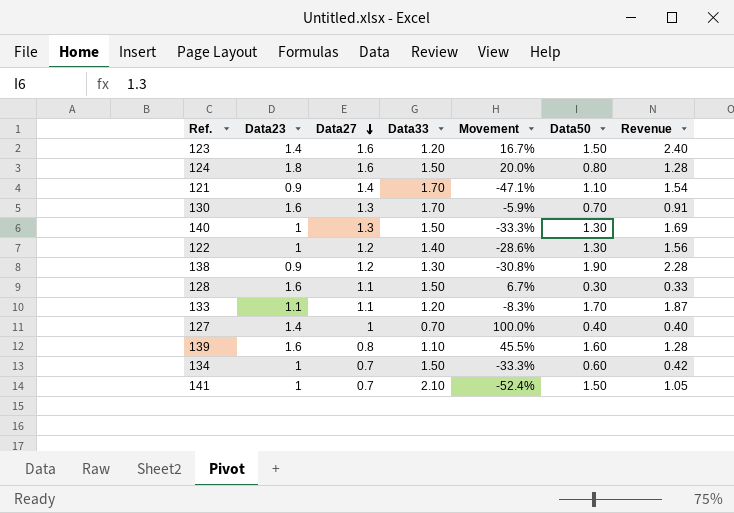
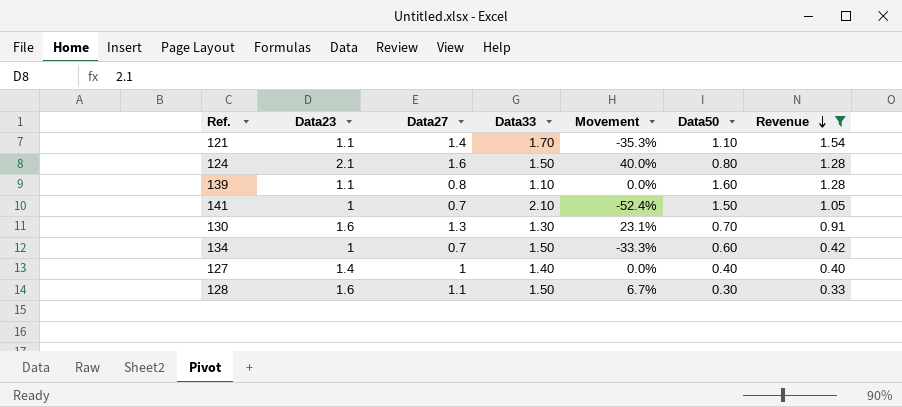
filter: none -> Revenue <= 1.54
row order: Data27 descending -> Revenue descending
121 | Data23: 0.9 -> 1.1
121 | Movement: -47.1% -> -35.3%
124 | Data23: 1.8 -> 2.1
124 | Movement: 20.0% -> 40.0%
139 | Data23: 1.6 -> 1.1
139 | Movement: 45.5% -> 0.0%
130 | Data33: 1.70 -> 1.30
130 | Movement: -5.9% -> 23.1%
127 | Data33: 0.70 -> 1.40
127 | Movement: 100.0% -> 0.0%

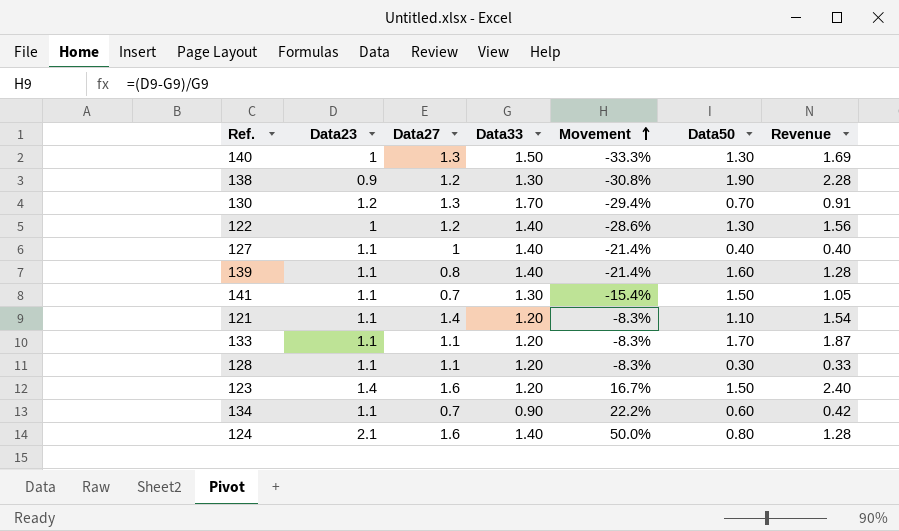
filter: Revenue <= 1.54 -> none
row order: Revenue descending -> Movement ascending
130 | Data23: 1.6 -> 1.2
130 | Data33: 1.30 -> 1.70
130 | Movement: 23.1% -> -29.4%
127 | Data23: 1.4 -> 1.1
127 | Movement: 0.0% -> -21.4%
139 | Data33: 1.10 -> 1.40
139 | Movement: 0.0% -> -21.4%
141 | Data23: 1 -> 1.1
141 | Data33: 2.10 -> 1.30
141 | Movement: -52.4% -> -15.4%
121 | Data33: 1.70 -> 1.20
121 | Movement: -35.3% -> -8.3%
128 | Data23: 1.6 -> 1.1
128 | Data33: 1.50 -> 1.20
128 | Movement: 6.7% -> -8.3%
134 | Data23: 1 -> 1.1
134 | Data33: 1.50 -> 0.90
134 | Movement: -33.3% -> 22.2%
124 | Data33: 1.50 -> 1.40
124 | Movement: 40.0% -> 50.0%

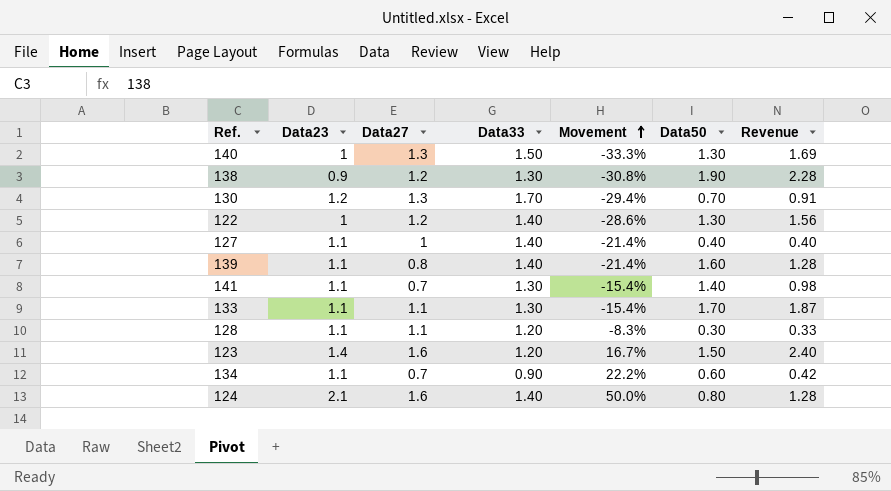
row 121: 1.1 | 1.4 | 1.20 | -8.3% | 1.10 | 1.54 -> none
141 | Data50: 1.50 -> 1.40
141 | Revenue: 1.05 -> 0.98
133 | Data33: 1.20 -> 1.30
133 | Movement: -8.3% -> -15.4%

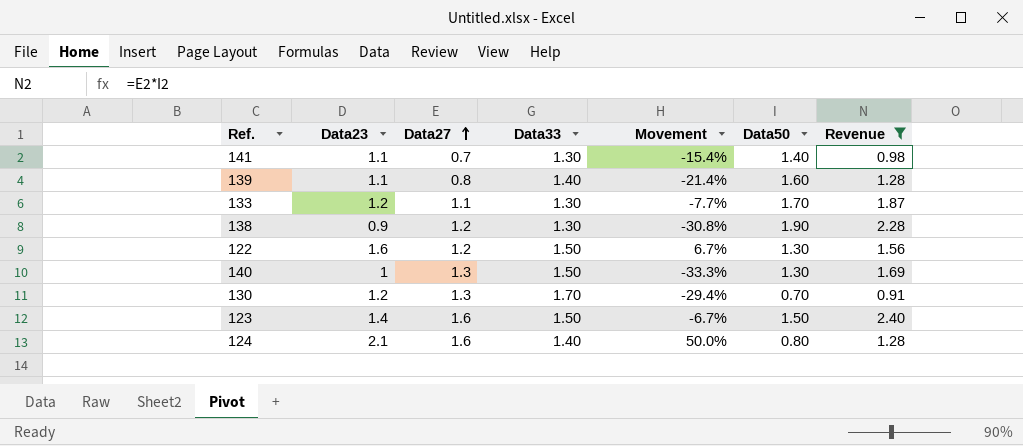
filter: none -> Revenue >= 0.91
row order: Movement ascending -> Data27 ascending
133 | Data23: 1.1 -> 1.2
133 | Movement: -15.4% -> -7.7%
122 | Data23: 1 -> 1.6
122 | Data33: 1.40 -> 1.50
122 | Movement: -28.6% -> 6.7%
123 | Data33: 1.20 -> 1.50
123 | Movement: 16.7% -> -6.7%

